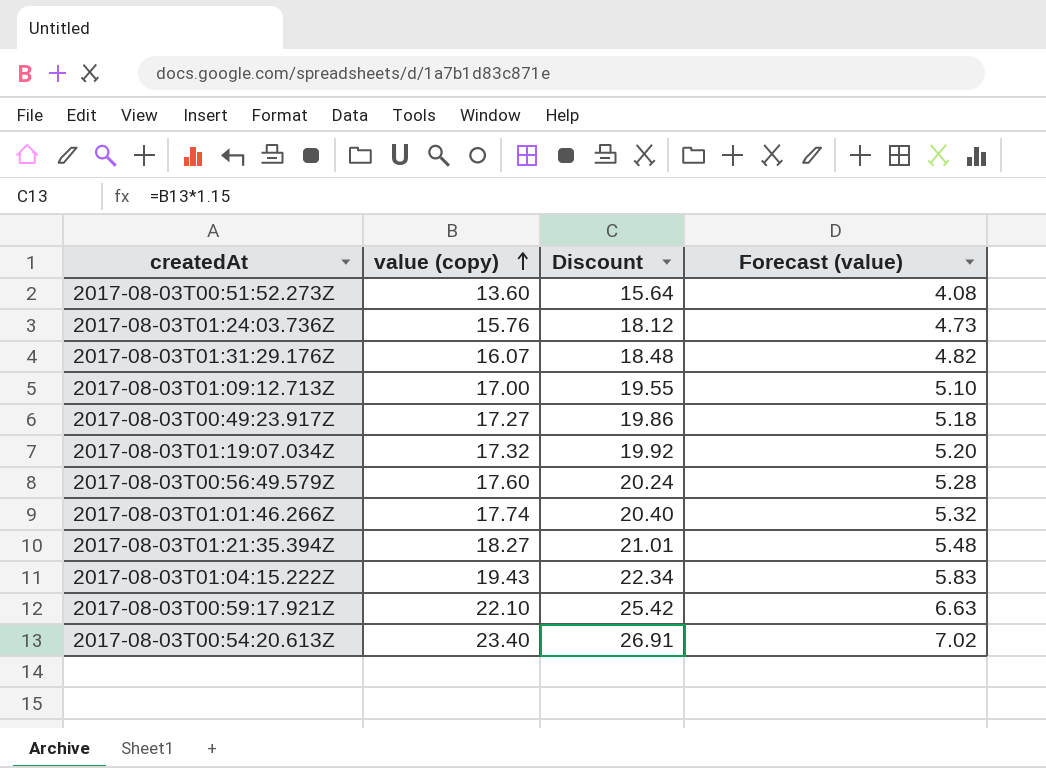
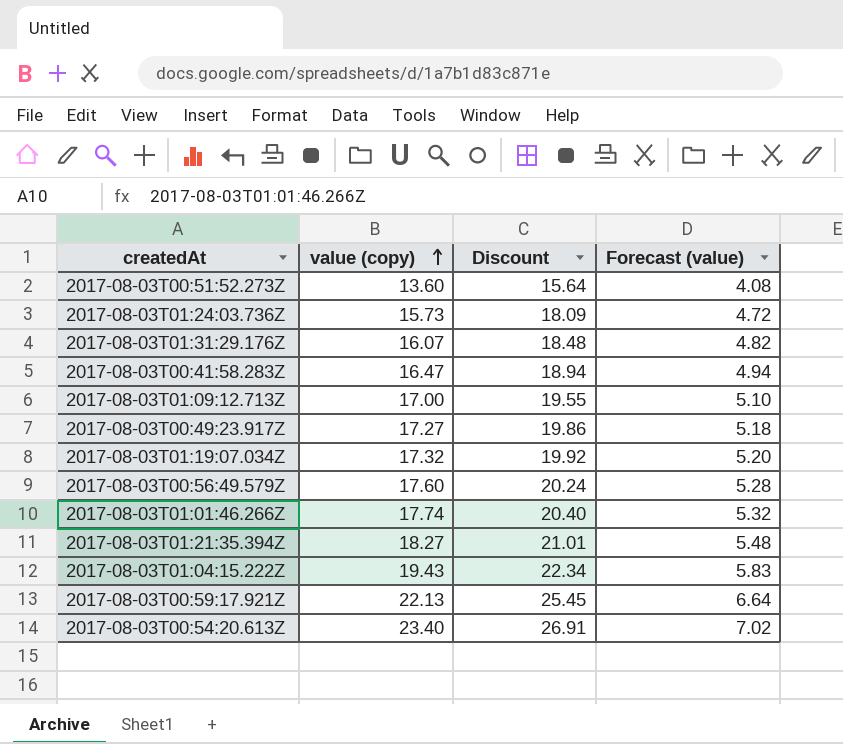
2017-08-03T01:24:03.736Z | value (copy): 15.76 -> 15.73
2017-08-03T01:24:03.736Z | Discount: 18.12 -> 18.09
2017-08-03T01:24:03.736Z | Forecast (value): 4.73 -> 4.72
row 2017-08-03T00:41:58.283Z: none -> 16.47 | 18.94 | 4.94
2017-08-03T00:59:17.921Z | value (copy): 22.10 -> 22.13
2017-08-03T00:59:17.921Z | Discount: 25.42 -> 25.45
2017-08-03T00:59:17.921Z | Forecast (value): 6.63 -> 6.64

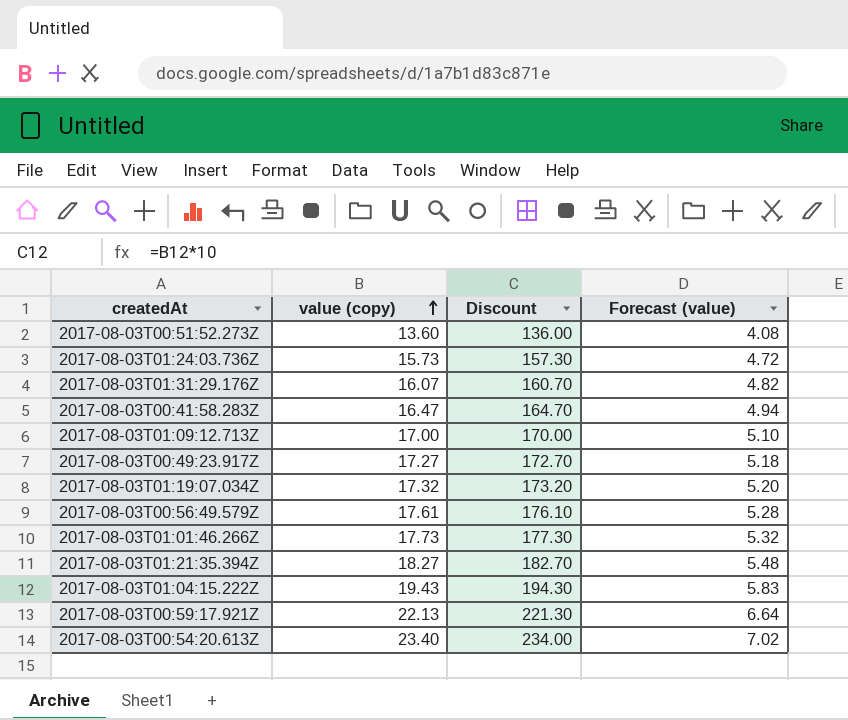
column Discount | formula: [value (copy)] * 1.15 -> [value (copy)] * 10
2017-08-03T00:56:49.579Z | value (copy): 17.60 -> 17.61
2017-08-03T01:01:46.266Z | value (copy): 17.74 -> 17.73

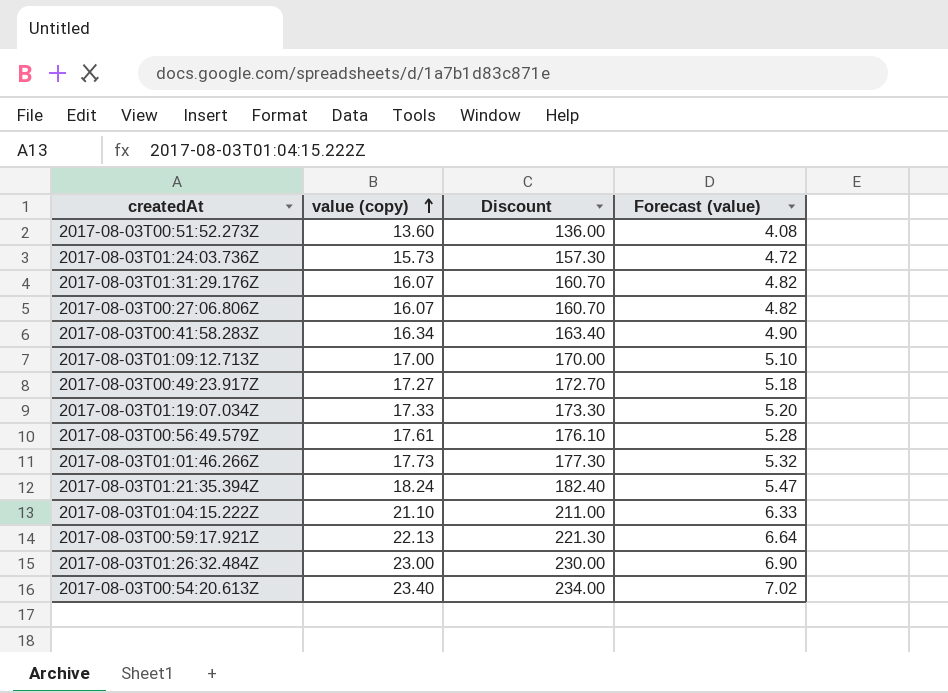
row 2017-08-03T00:27:06.806Z: none -> 16.07 | 160.70 | 4.82
2017-08-03T00:41:58.283Z | value (copy): 16.47 -> 16.34
2017-08-03T00:41:58.283Z | Discount: 164.70 -> 163.40
2017-08-03T00:41:58.283Z | Forecast (value): 4.94 -> 4.90
2017-08-03T01:19:07.034Z | value (copy): 17.32 -> 17.33
2017-08-03T01:19:07.034Z | Discount: 173.20 -> 173.30
2017-08-03T01:21:35.394Z | value (copy): 18.27 -> 18.24
2017-08-03T01:21:35.394Z | Discount: 182.70 -> 182.40
2017-08-03T01:21:35.394Z | Forecast (value): 5.48 -> 5.47
2017-08-03T01:04:15.222Z | value (copy): 19.43 -> 21.10
2017-08-03T01:04:15.222Z | Discount: 194.30 -> 211.00
2017-08-03T01:04:15.222Z | Forecast (value): 5.83 -> 6.33
row 2017-08-03T01:26:32.484Z: none -> 23.00 | 230.00 | 6.90

